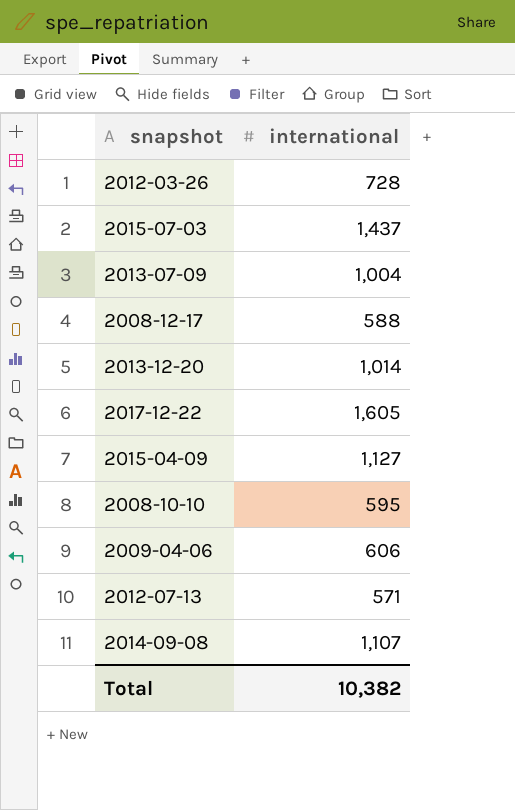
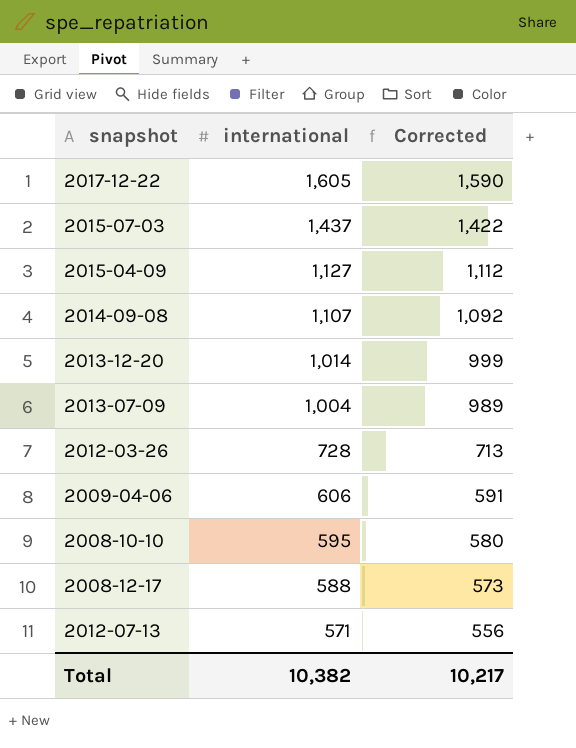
row order: none -> international descending
column Corrected | formula: none -> [international] - 15

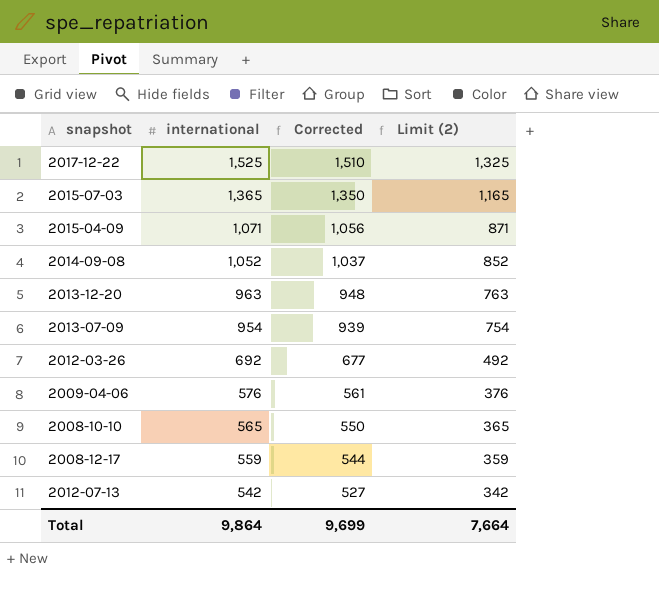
column Limit (2) | formula: none -> [international] - 200
2017-12-22 | international: 1,605 -> 1,525
2017-12-22 | Corrected: 1,590 -> 1,510
2015-07-03 | international: 1,437 -> 1,365
2015-07-03 | Corrected: 1,422 -> 1,350
2015-04-09 | international: 1,127 -> 1,071
2015-04-09 | Corrected: 1,112 -> 1,056
2014-09-08 | international: 1,107 -> 1,052
2014-09-08 | Corrected: 1,092 -> 1,037
2013-12-20 | international: 1,014 -> 963
2013-12-20 | Corrected: 999 -> 948
2013-07-09 | international: 1,004 -> 954
2013-07-09 | Corrected: 989 -> 939
2012-03-26 | international: 728 -> 692
2012-03-26 | Corrected: 713 -> 677
2009-04-06 | international: 606 -> 576
2009-04-06 | Corrected: 591 -> 561
2008-10-10 | international: 595 -> 565
2008-10-10 | Corrected: 580 -> 550
2008-12-17 | international: 588 -> 559
2008-12-17 | Corrected: 573 -> 544
2012-07-13 | international: 571 -> 542
2012-07-13 | Corrected: 556 -> 527
Total | international: 10,382 -> 9,864
Total | Corrected: 10,217 -> 9,699

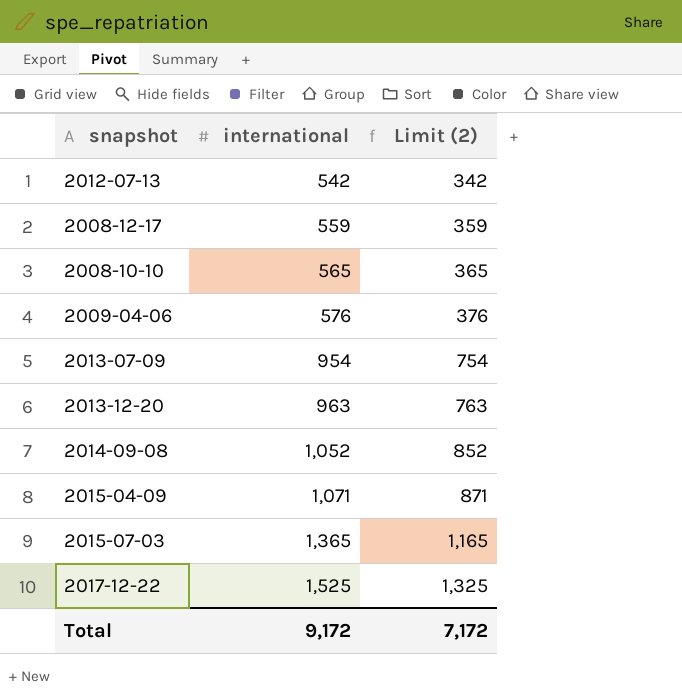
row order: international descending -> international ascending
column Corrected | formula: [international] - 15 -> none
row 2012-03-26: 692 | 677 | 492 -> none
Total | international: 9,864 -> 9,172
Total | Limit (2): 7,664 -> 7,172

